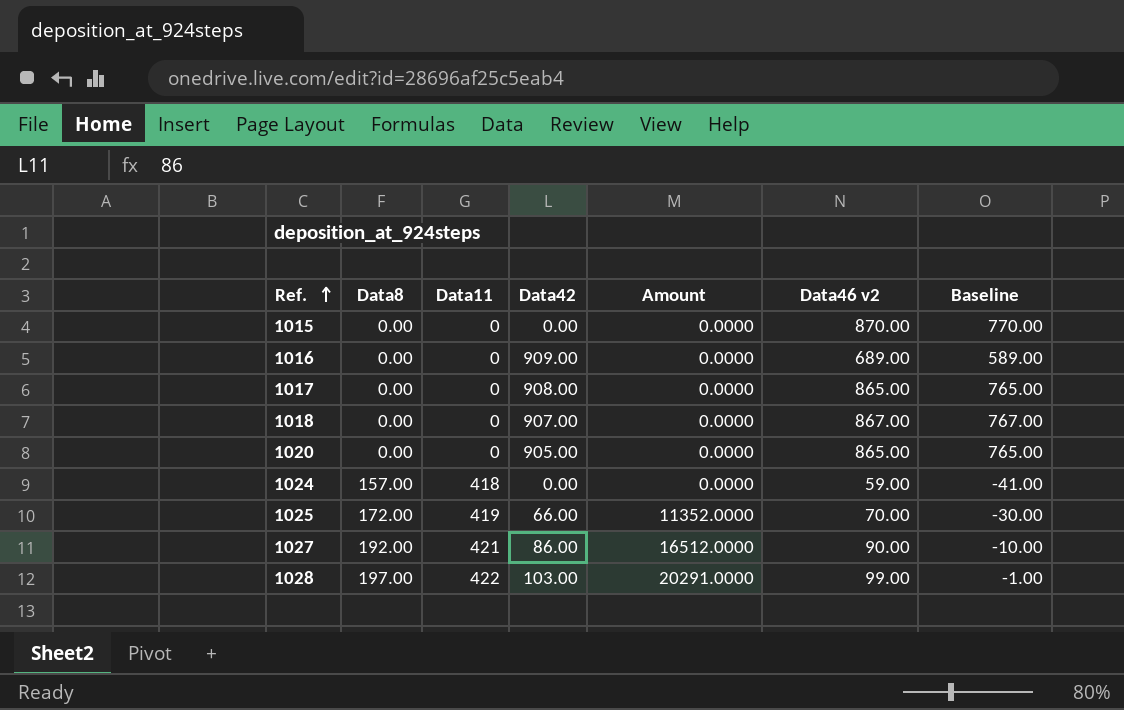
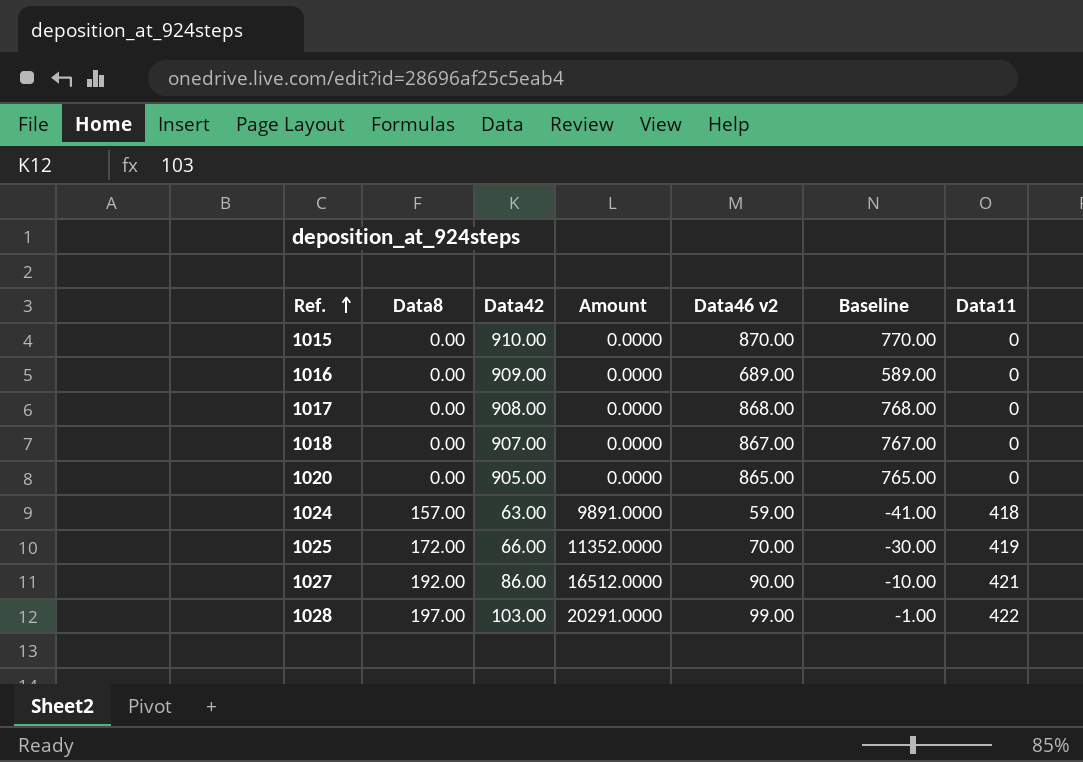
column Data11 | position: 3 -> 7
1015 | Data42: 0.00 -> 910.00
1017 | Data46 v2: 865.00 -> 868.00
1017 | Baseline: 765.00 -> 768.00
1024 | Data42: 0.00 -> 63.00
1024 | Amount: 0.0000 -> 9891.0000

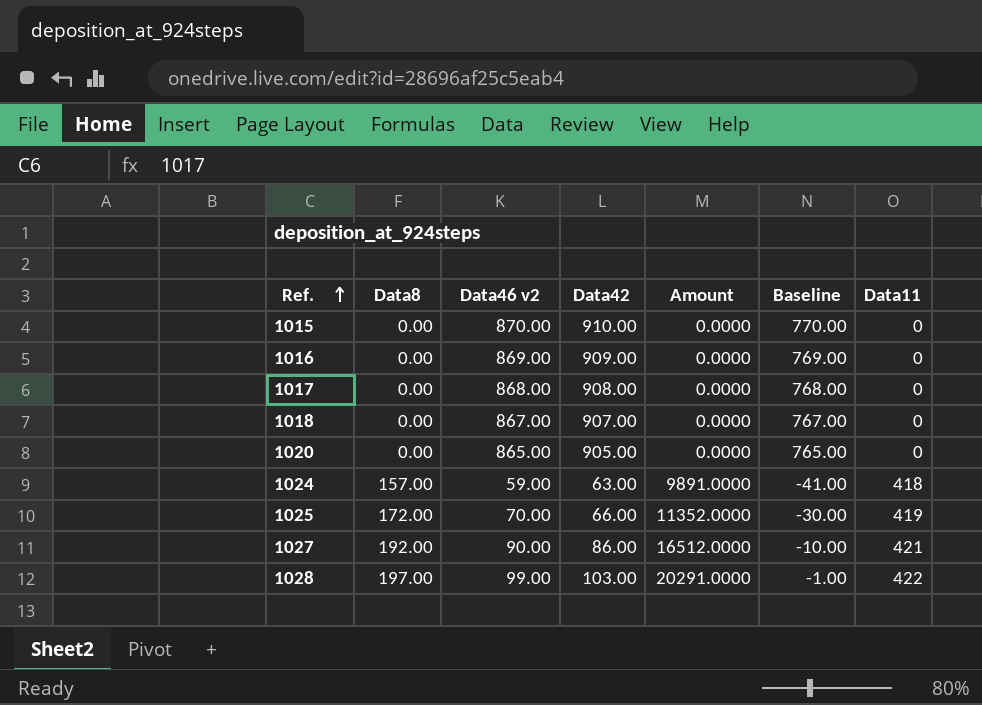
column Data46 v2 | position: 5 -> 3
1016 | Data46 v2: 689.00 -> 869.00
1016 | Baseline: 589.00 -> 769.00

